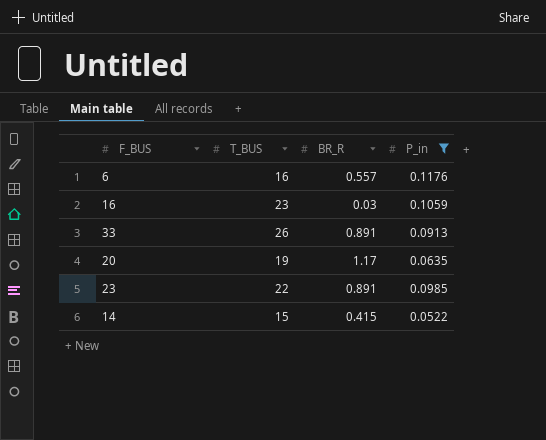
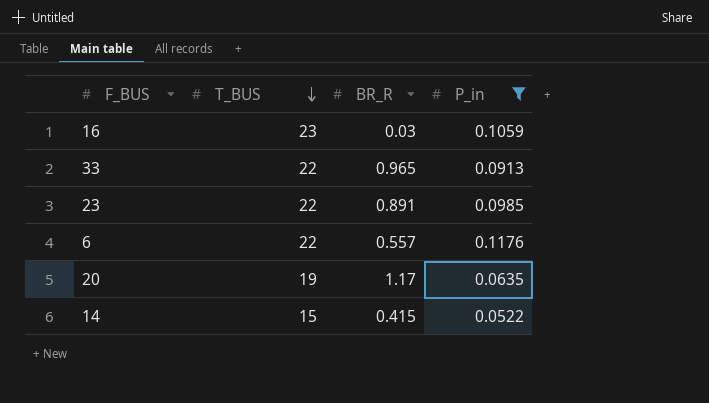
row order: none -> T_BUS descending
33 | T_BUS: 26 -> 22
33 | BR_R: 0.891 -> 0.965
6 | T_BUS: 16 -> 22

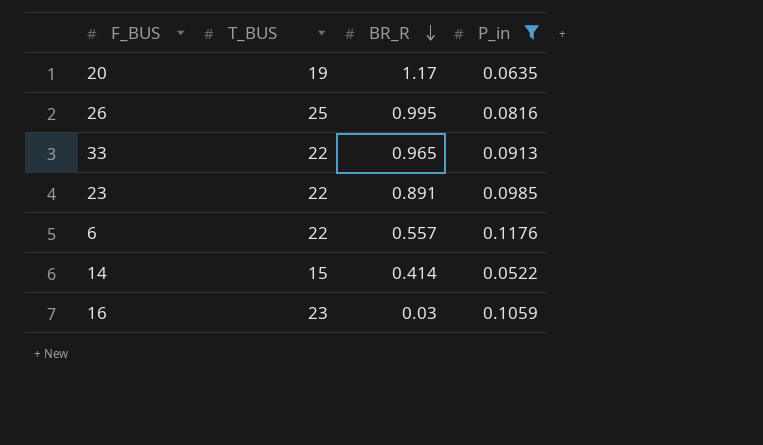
row order: T_BUS descending -> BR_R descending
row 26: none -> 25 | 0.995 | 0.0816
14 | BR_R: 0.415 -> 0.414

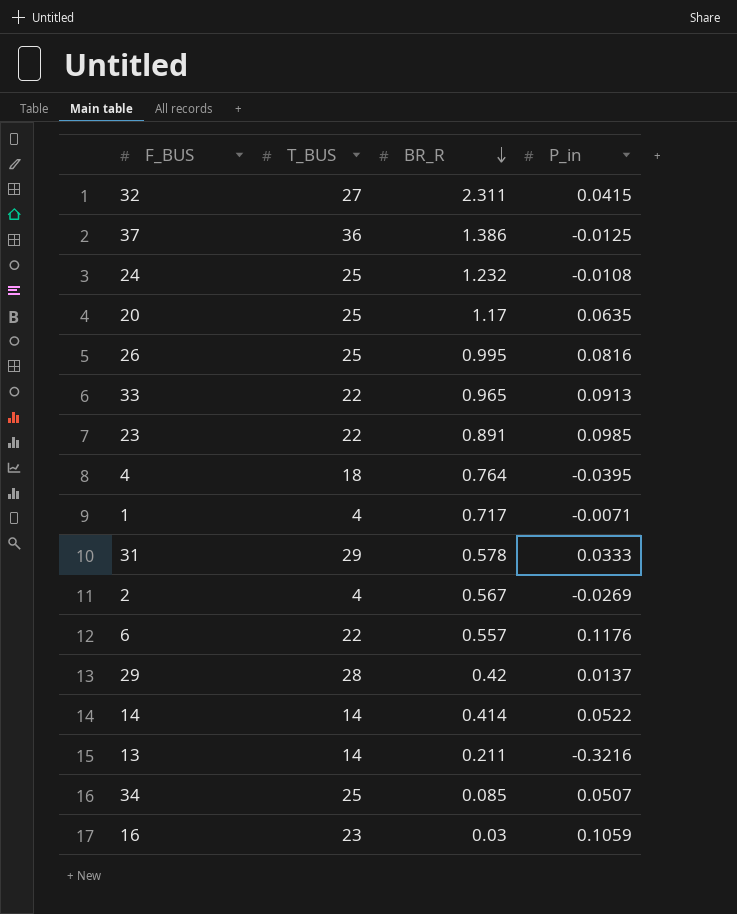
filter: P_in >= 0.0522 -> none
20 | T_BUS: 19 -> 25
14 | T_BUS: 15 -> 14

